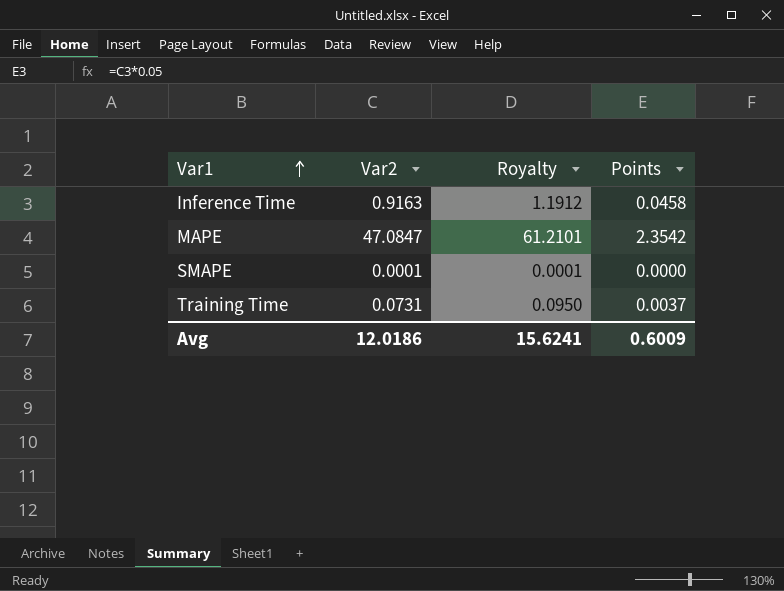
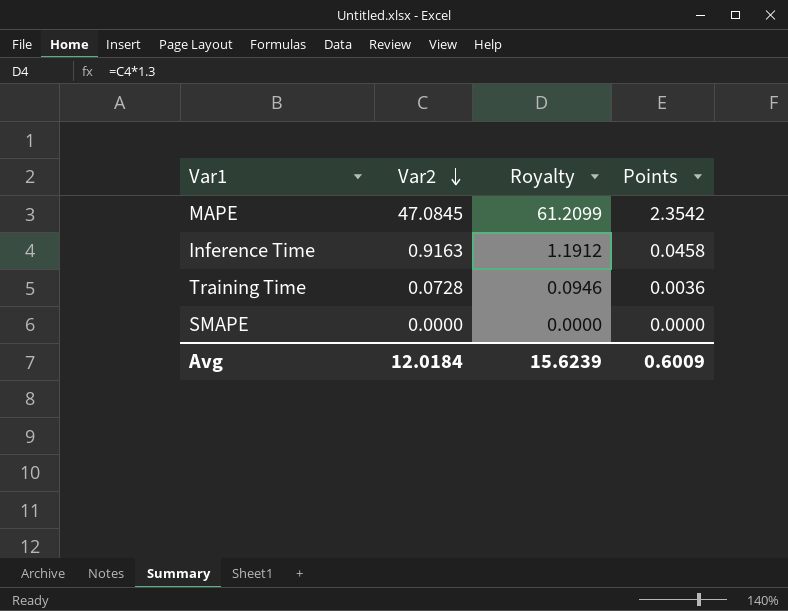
row order: Var1 ascending -> Var2 descending
MAPE | Var2: 47.0847 -> 47.0845
MAPE | Royalty: 61.2101 -> 61.2099
Training Time | Var2: 0.0731 -> 0.0728
Training Time | Royalty: 0.0950 -> 0.0946
Training Time | Points: 0.0037 -> 0.0036
SMAPE | Var2: 0.0001 -> 0.0000
SMAPE | Royalty: 0.0001 -> 0.0000
Avg | Var2: 12.0186 -> 12.0184
Avg | Royalty: 15.6241 -> 15.6239

